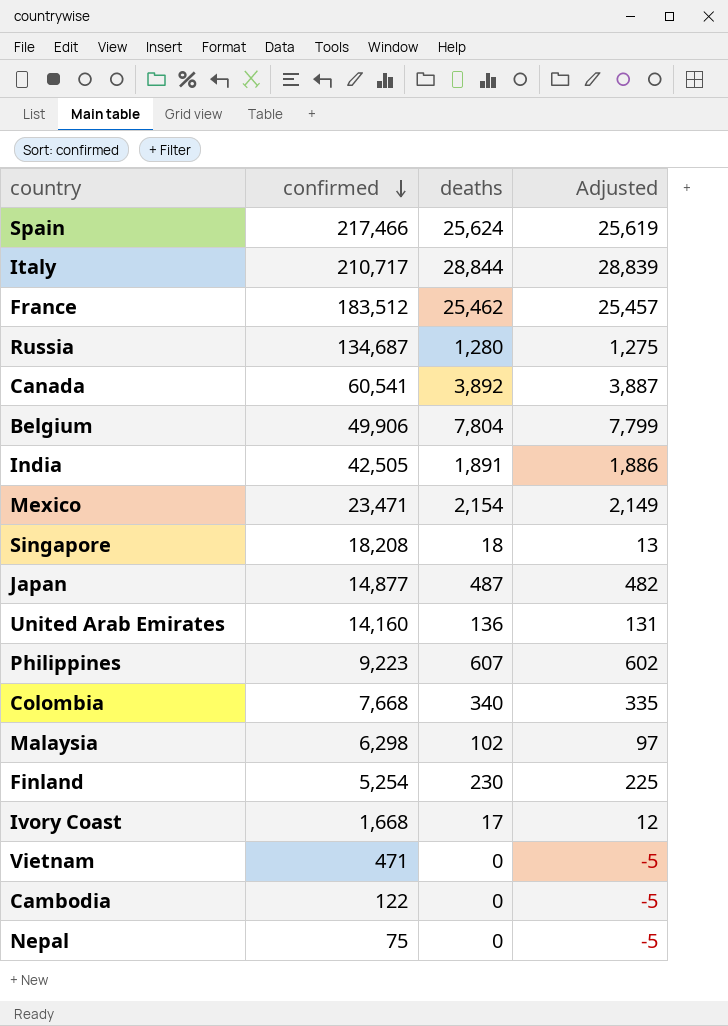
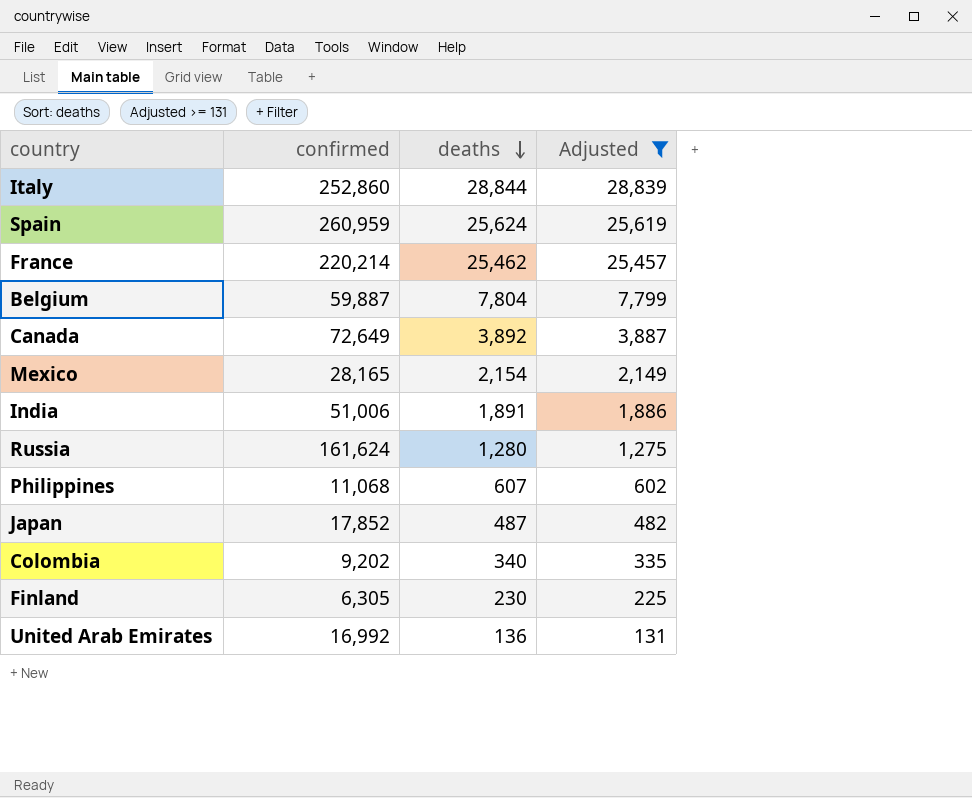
filter: none -> Adjusted >= 131
row order: confirmed descending -> deaths descending
Italy | confirmed: 210,717 -> 252,860
Spain | confirmed: 217,466 -> 260,959
France | confirmed: 183,512 -> 220,214
Belgium | confirmed: 49,906 -> 59,887
Canada | confirmed: 60,541 -> 72,649
Mexico | confirmed: 23,471 -> 28,165
India | confirmed: 42,505 -> 51,006
Russia | confirmed: 134,687 -> 161,624
Philippines | confirmed: 9,223 -> 11,068
Japan | confirmed: 14,877 -> 17,852
Colombia | confirmed: 7,668 -> 9,202
Finland | confirmed: 5,254 -> 6,305
United Arab Emirates | confirmed: 14,160 -> 16,992

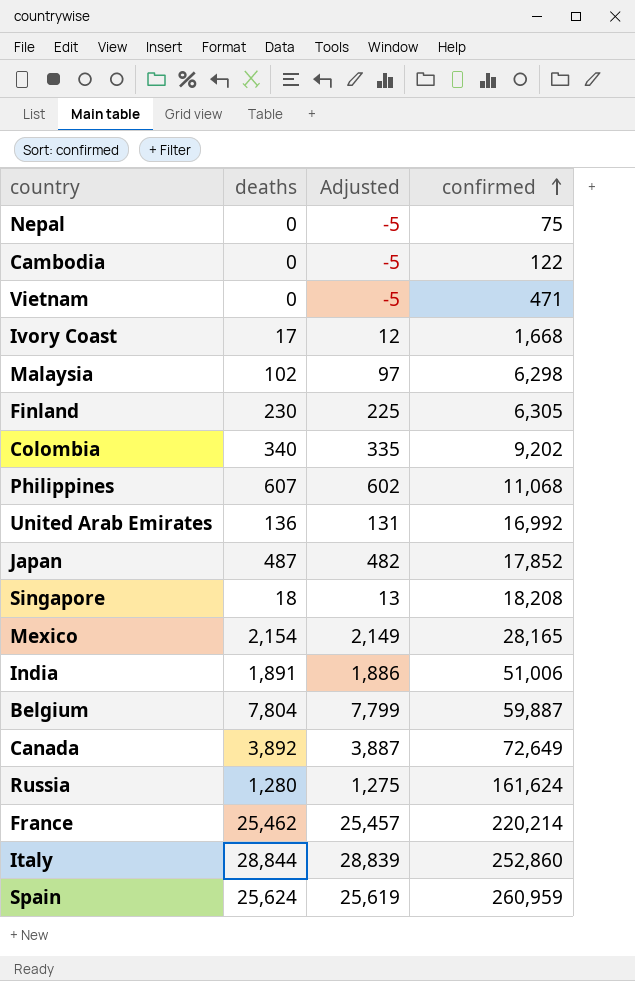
filter: Adjusted >= 131 -> none
row order: deaths descending -> confirmed ascending
column confirmed | position: 2 -> 4

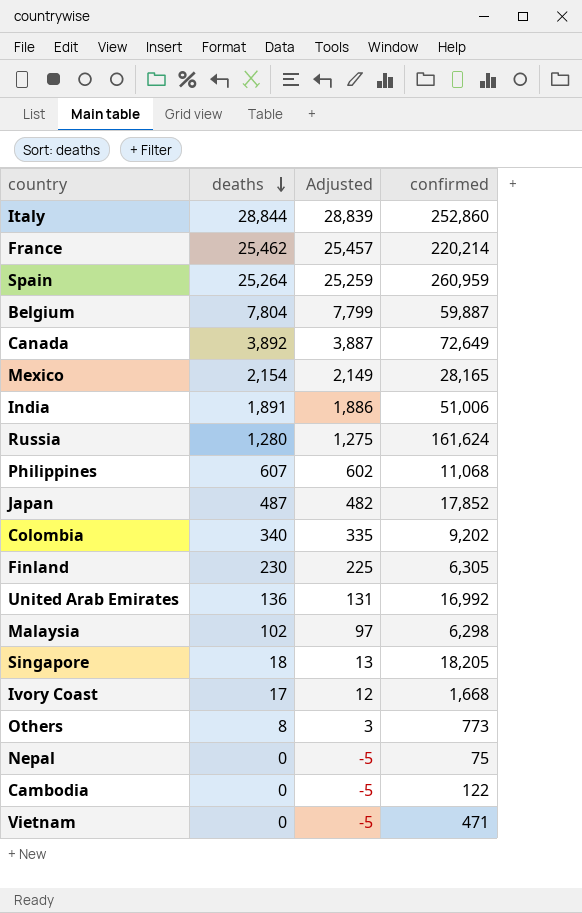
row order: confirmed ascending -> deaths descending
Spain | deaths: 25,624 -> 25,264
Spain | Adjusted: 25,619 -> 25,259
Singapore | confirmed: 18,208 -> 18,205
row Others: none -> 8 | 3 | 773

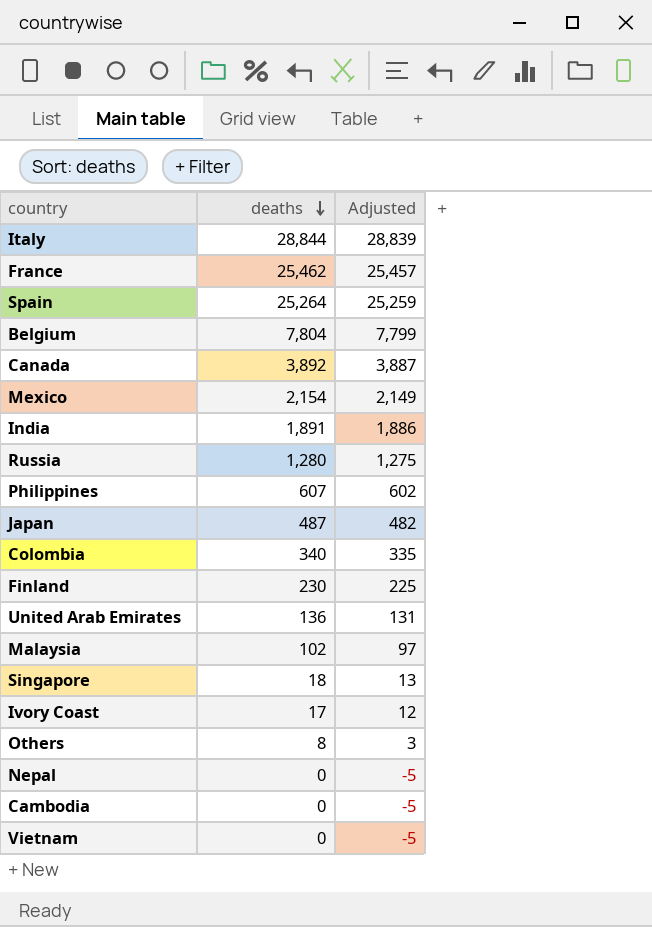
column confirmed | position: 4 -> none

